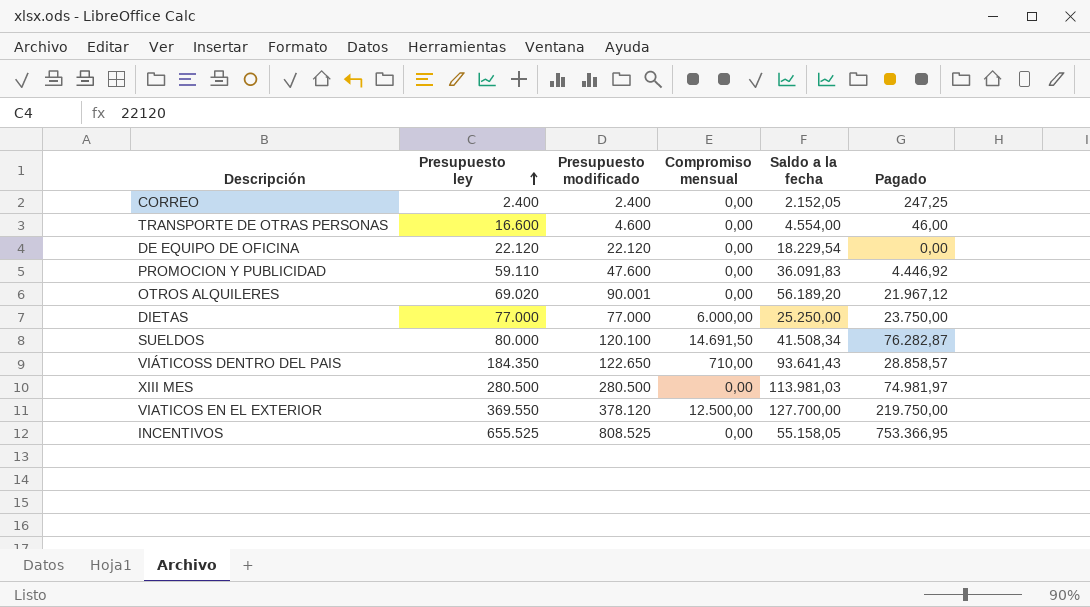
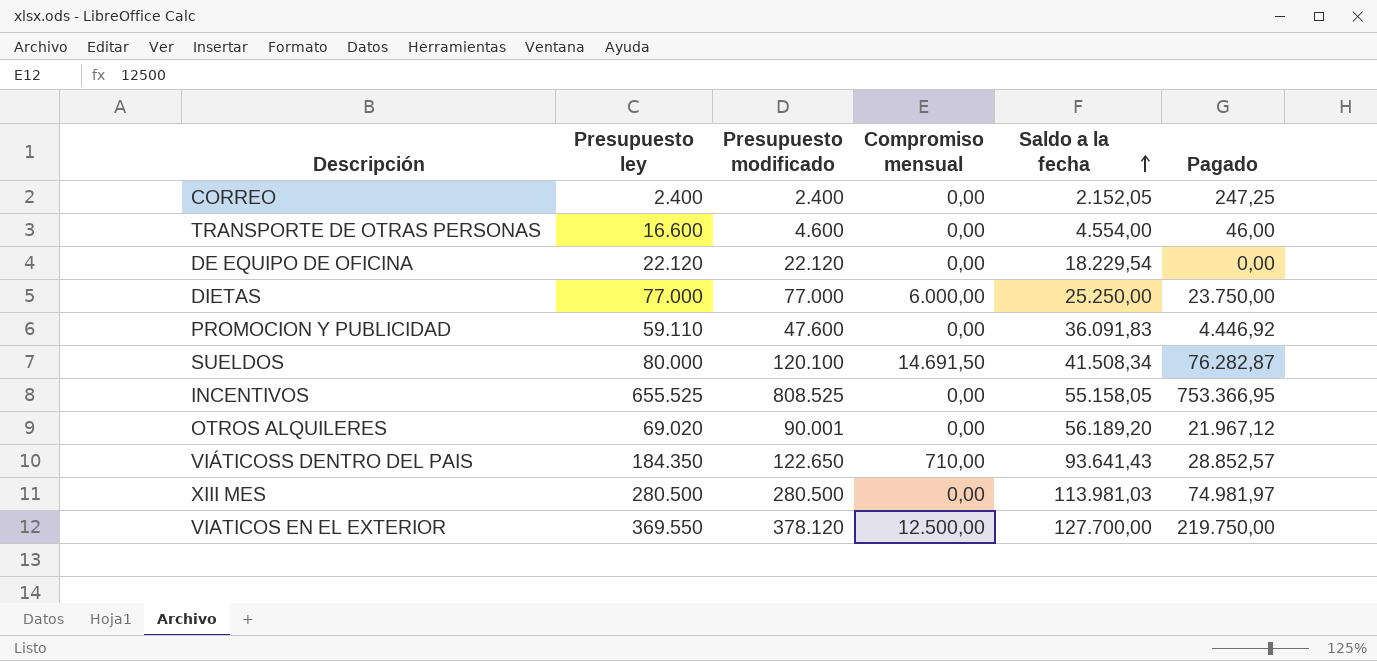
row order: Presupuesto ley ascending -> Saldo a la fecha ascending
VIÁTICOSS DENTRO DEL PAIS | Pagado: 28.858,57 -> 28.852,57

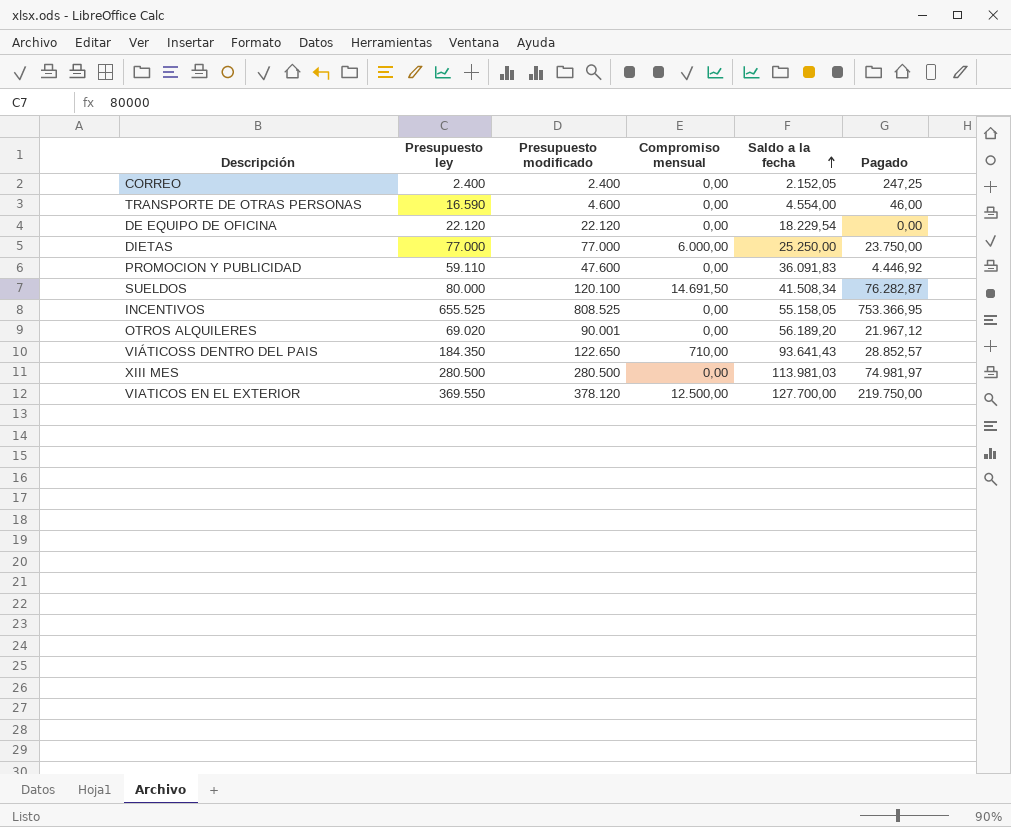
TRANSPORTE DE OTRAS PERSONAS | Presupuesto ley: 16.600 -> 16.590

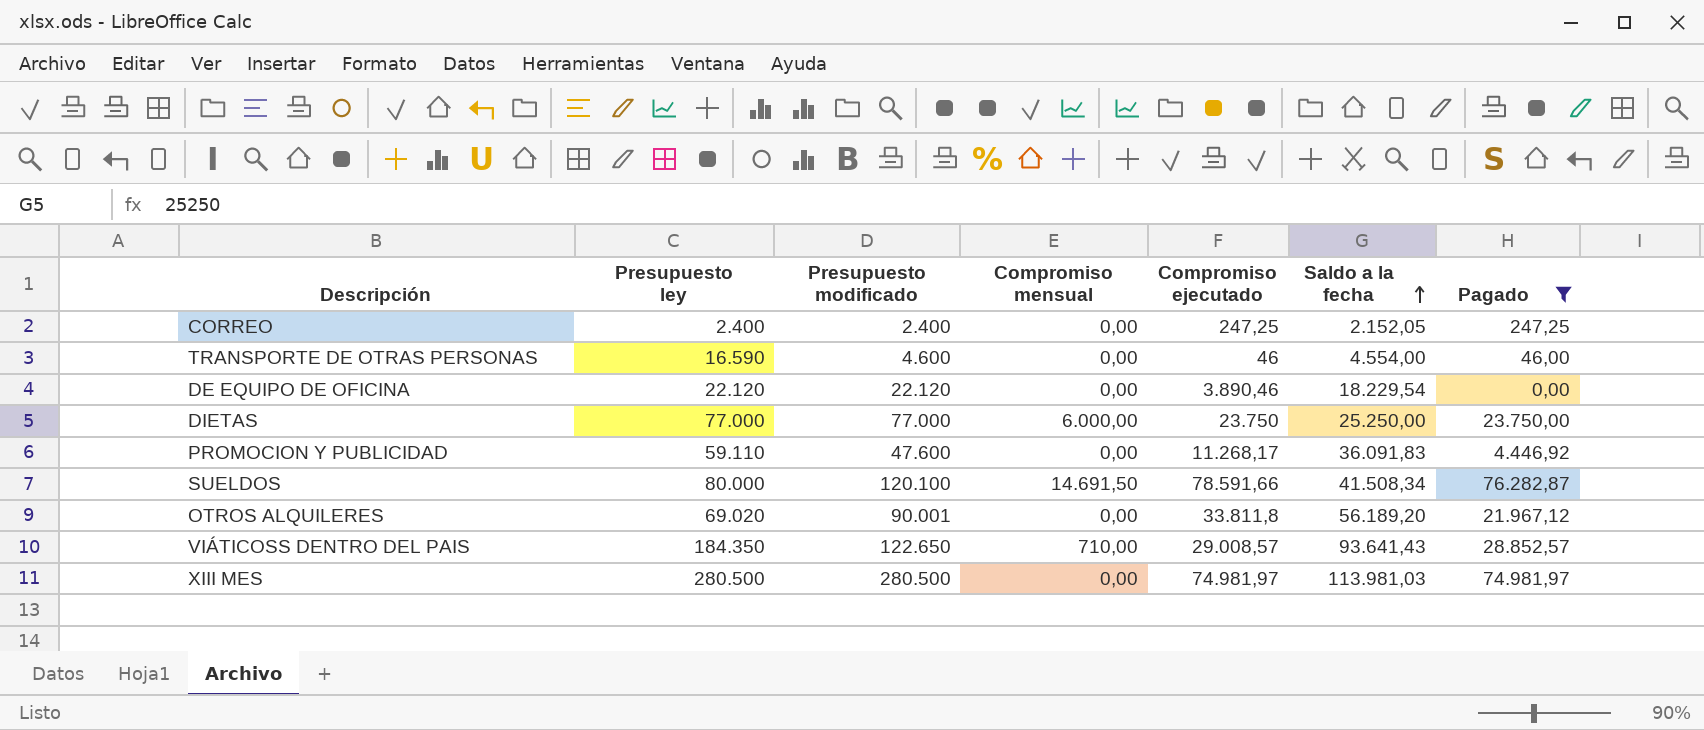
filter: none -> Pagado <= 76.282,87
column Compromiso ejecutado | position: none -> 5

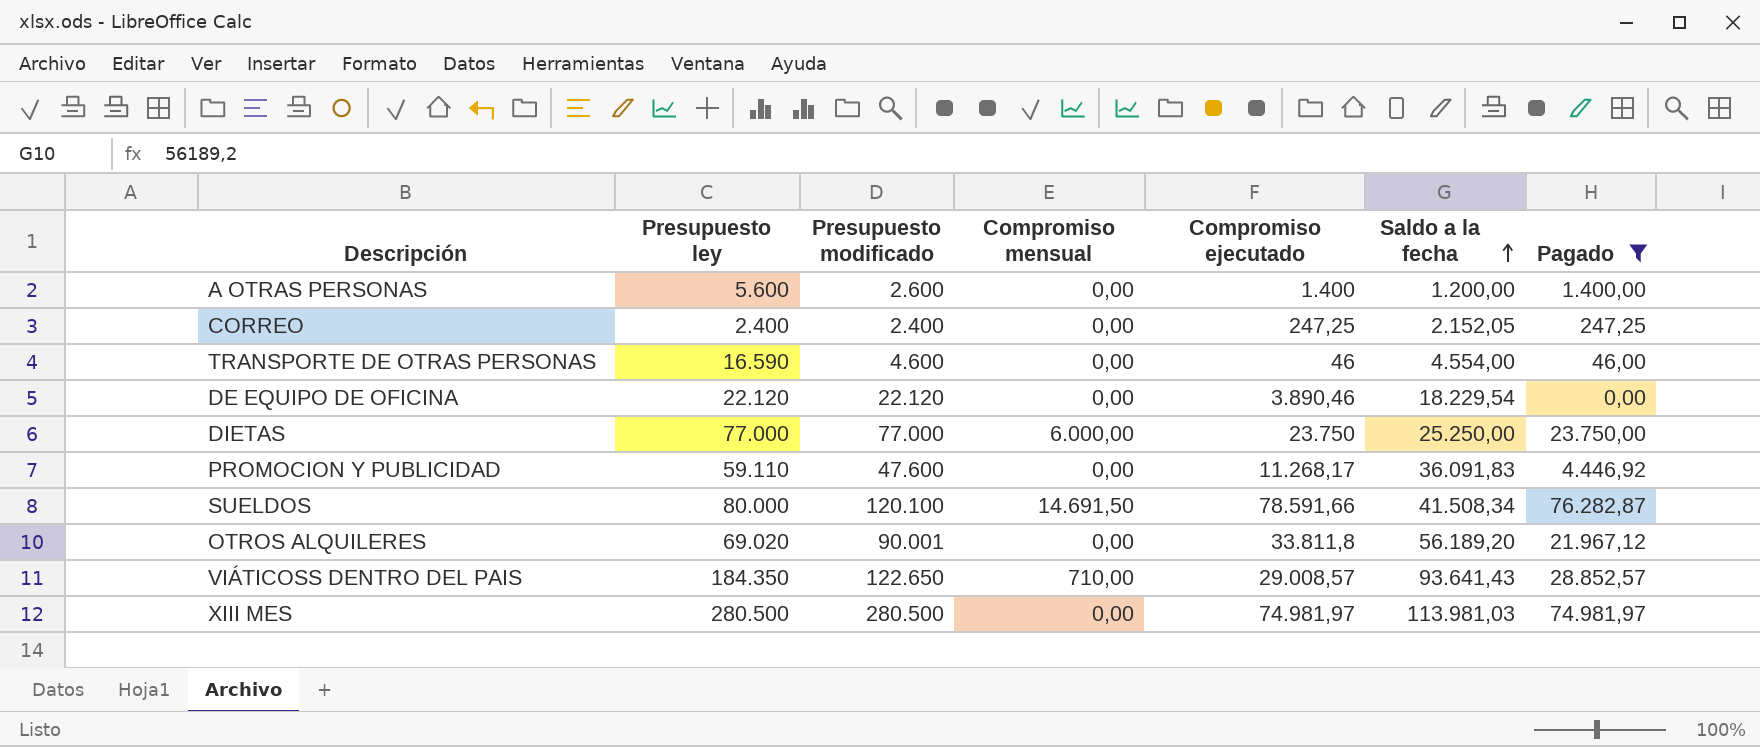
row A OTRAS PERSONAS: none -> 5.600 | 2.600 | 0,00 | 1.400 | 1.200,00 | 1.400,00

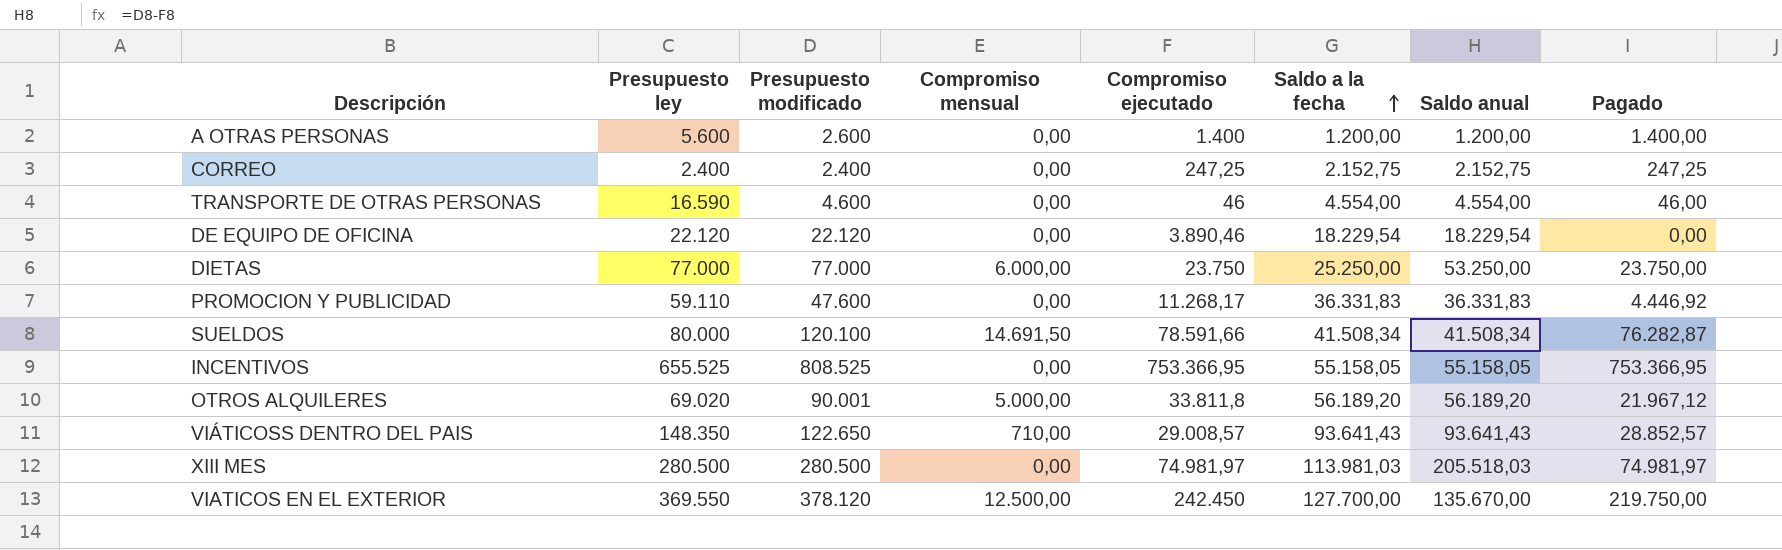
filter: Pagado <= 76.282,87 -> none
column Saldo anual | formula: none -> [Presupuesto modificado] - [Compromiso ejecutado]
CORREO | Saldo a la fecha: 2.152,05 -> 2.152,75
PROMOCION Y PUBLICIDAD | Saldo a la fecha: 36.091,83 -> 36.331,83
OTROS ALQUILERES | Compromiso mensual: 0,00 -> 5.000,00
VIÁTICOSS DENTRO DEL PAIS | Presupuesto ley: 184.350 -> 148.350

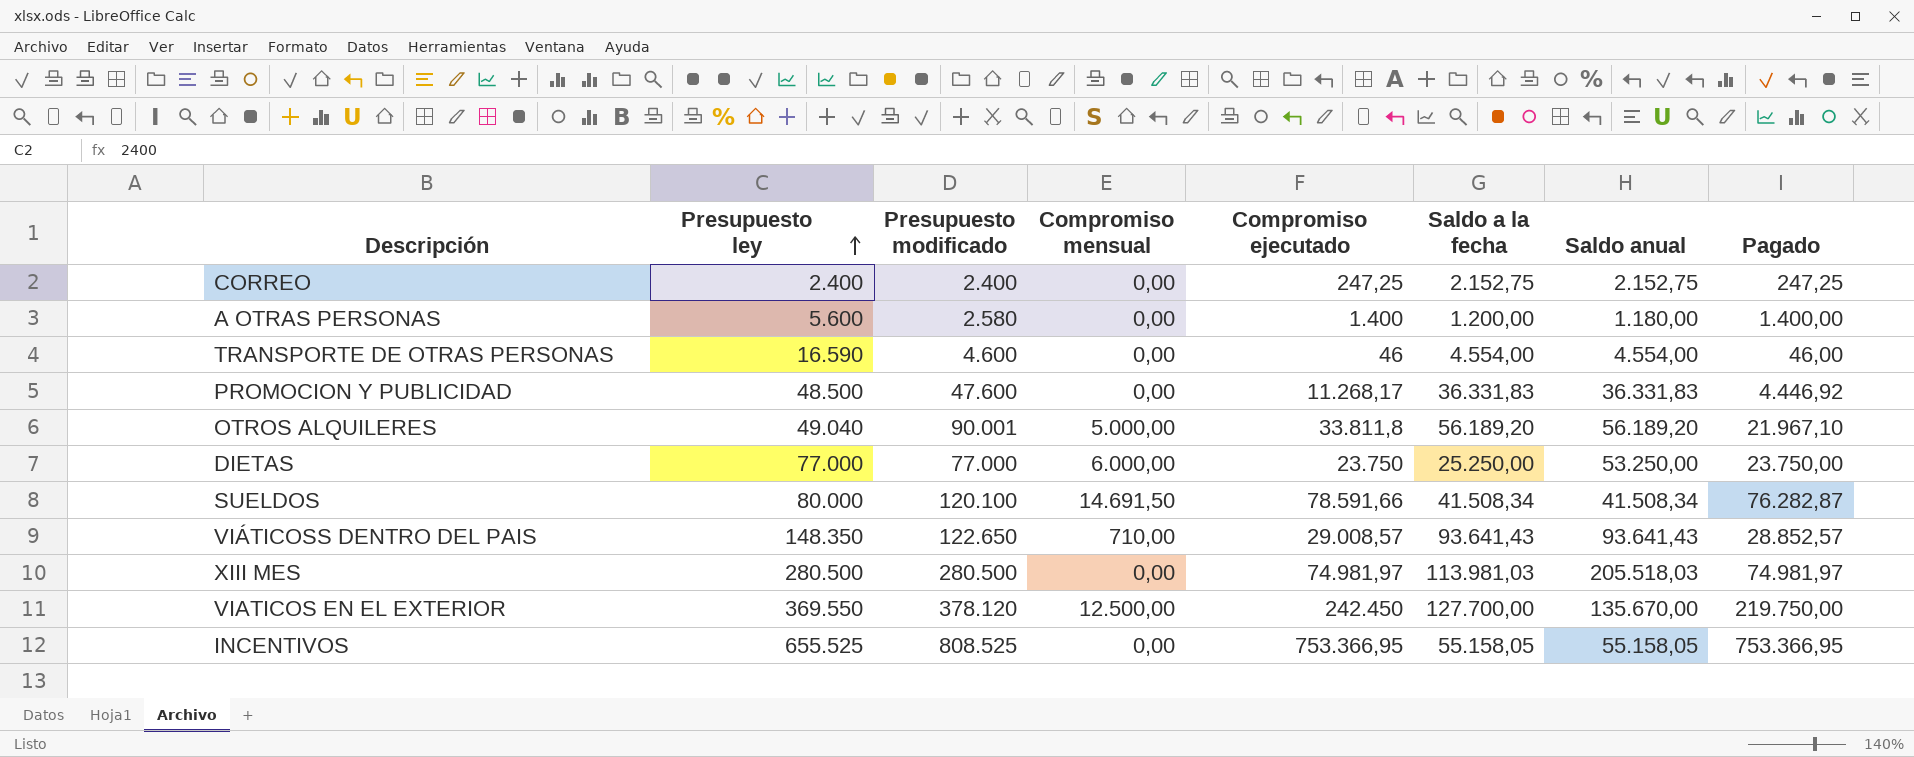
row order: Saldo a la fecha ascending -> Presupuesto ley ascending
row DE EQUIPO DE OFICINA: 22.120 | 22.120 | 0,00 | 3.890,46 | 18.229,54 | 18.229,54 | 0,00 -> none
A OTRAS PERSONAS | Presupuesto modificado: 2.600 -> 2.580
A OTRAS PERSONAS | Saldo anual: 1.200,00 -> 1.180,00
PROMOCION Y PUBLICIDAD | Presupuesto ley: 59.110 -> 48.500
OTROS ALQUILERES | Presupuesto ley: 69.020 -> 49.040
OTROS ALQUILERES | Pagado: 21.967,12 -> 21.967,10

